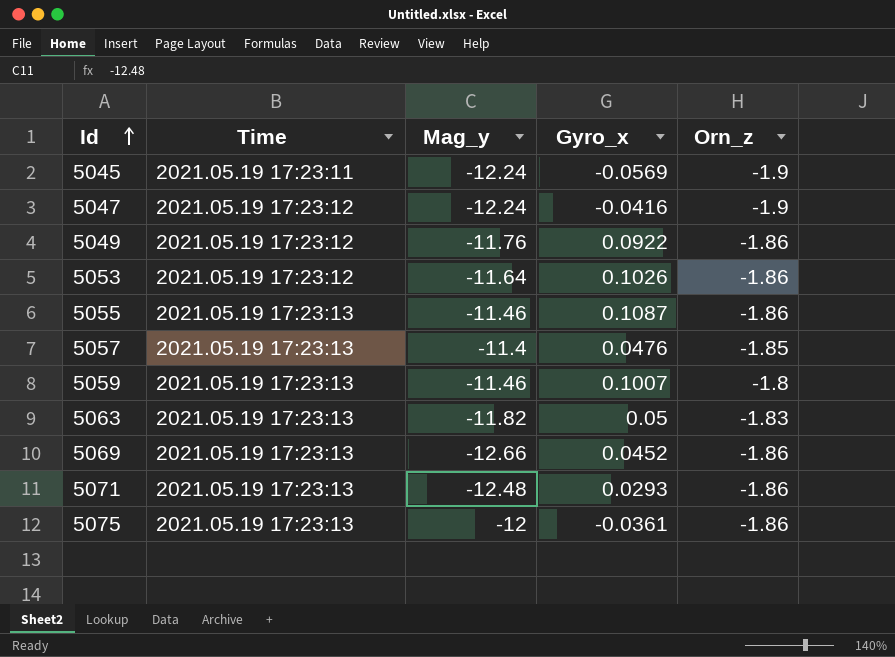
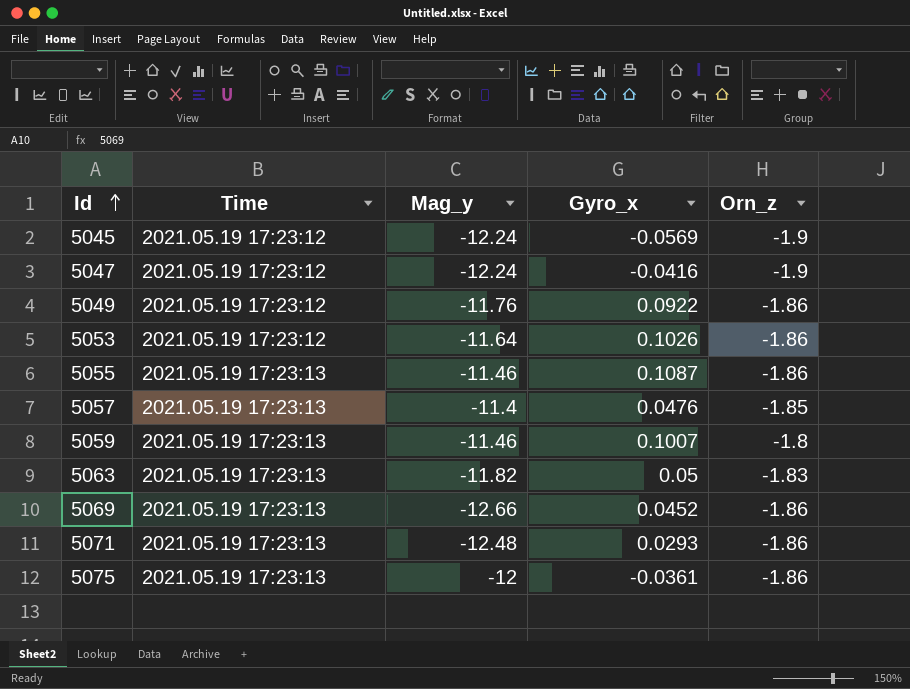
5045 | Time: 2021.05.19 17:23:11 -> 2021.05.19 17:23:12

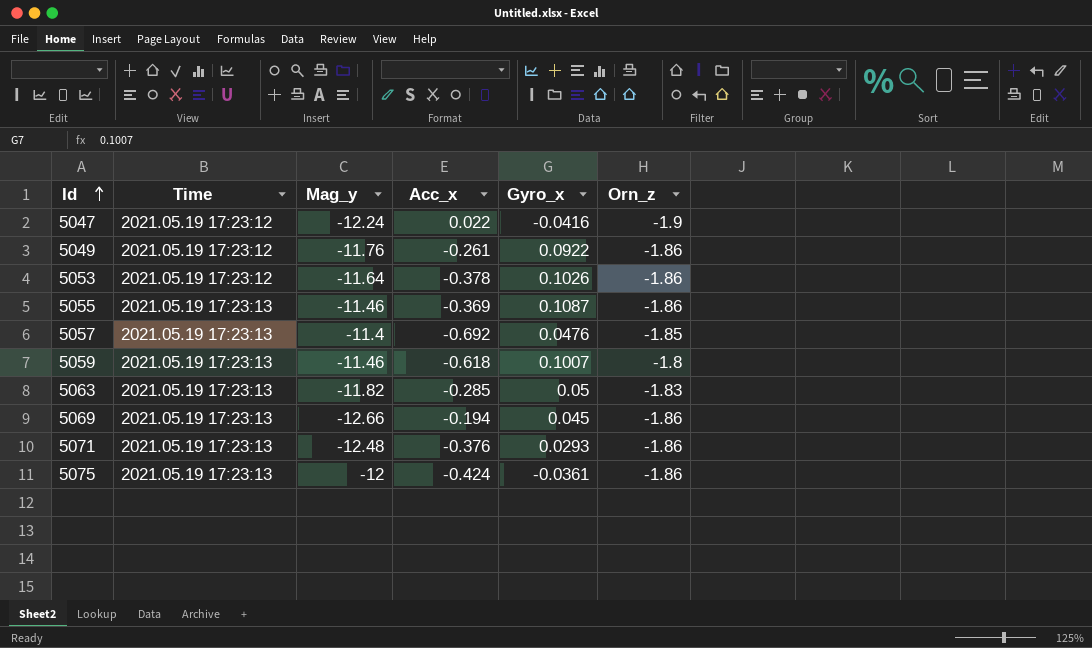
column Acc_x | position: none -> 4
row 5045: 2021.05.19 17:23:12 | -12.24 | -0.0569 | -1.9 -> none
5069 | Gyro_x: 0.0452 -> 0.045

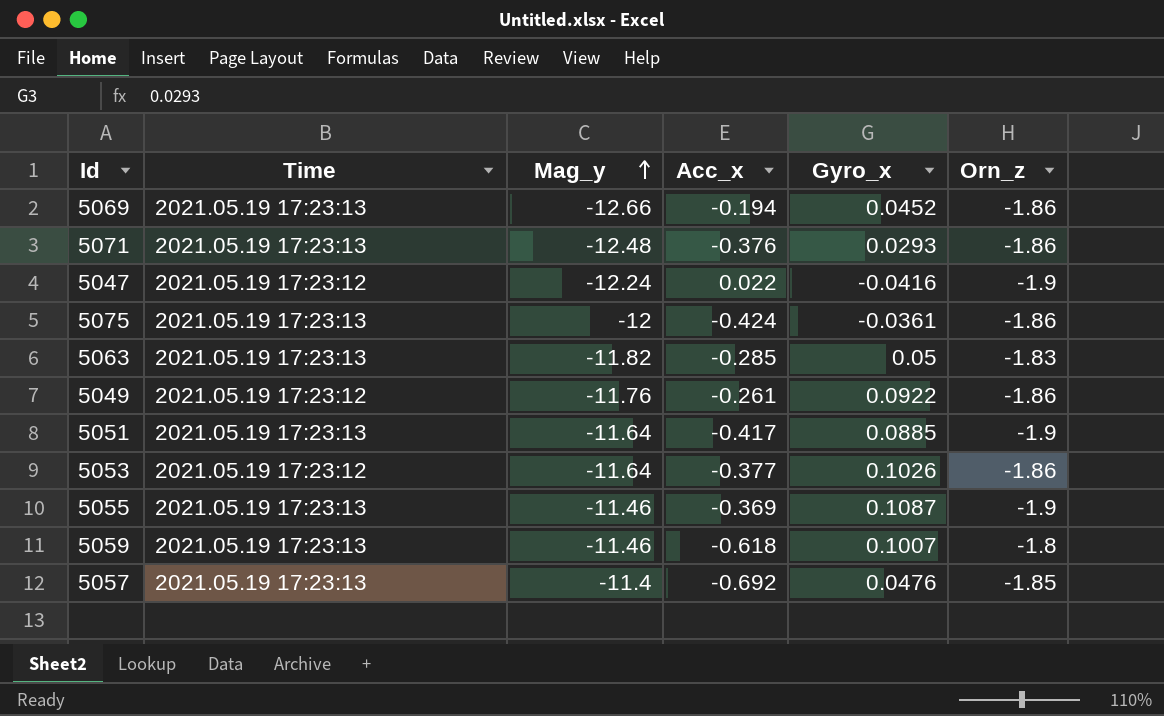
row order: Id ascending -> Mag_y ascending
5069 | Gyro_x: 0.045 -> 0.0452
row 5051: none -> 2021.05.19 17:23:13 | -11.64 | -0.417 | 0.0885 | -1.9
5053 | Acc_x: -0.378 -> -0.377
5055 | Orn_z: -1.86 -> -1.9

